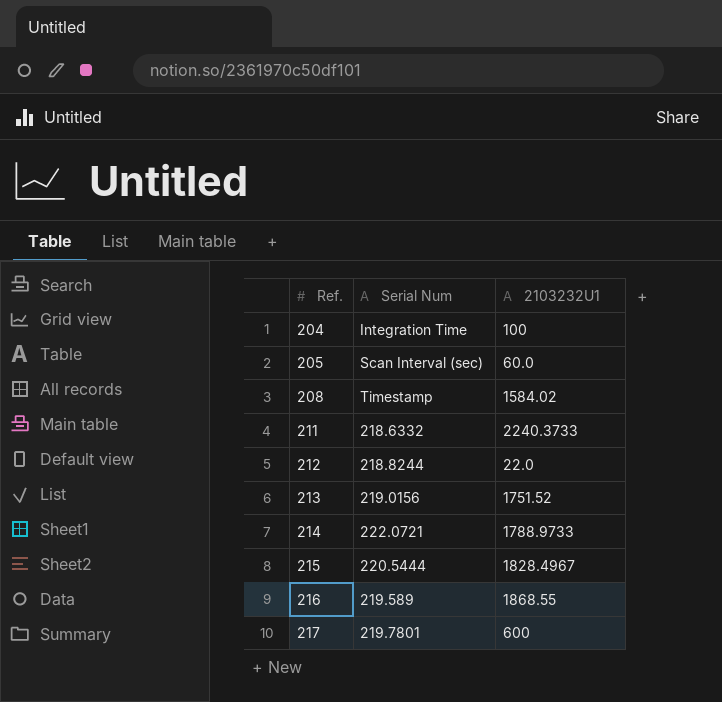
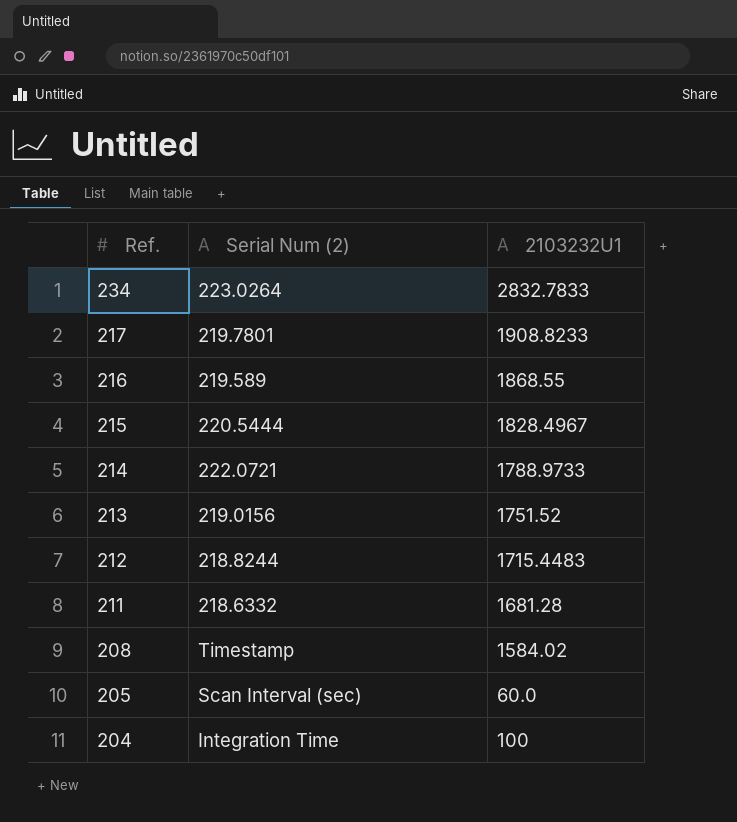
row order: Ref. ascending -> Ref. descending
column name: Serial Num -> Serial Num (2)
row 234: none -> 223.0264 | 2832.7833
217 | 2103232U1: 600 -> 1908.8233
212 | 2103232U1: 22.0 -> 1715.4483
211 | 2103232U1: 2240.3733 -> 1681.28

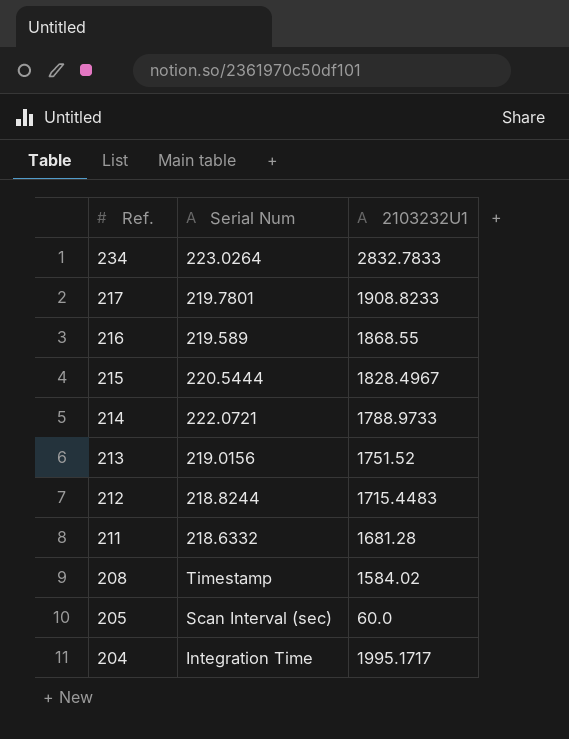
column name: Serial Num (2) -> Serial Num
204 | 2103232U1: 100 -> 1995.1717

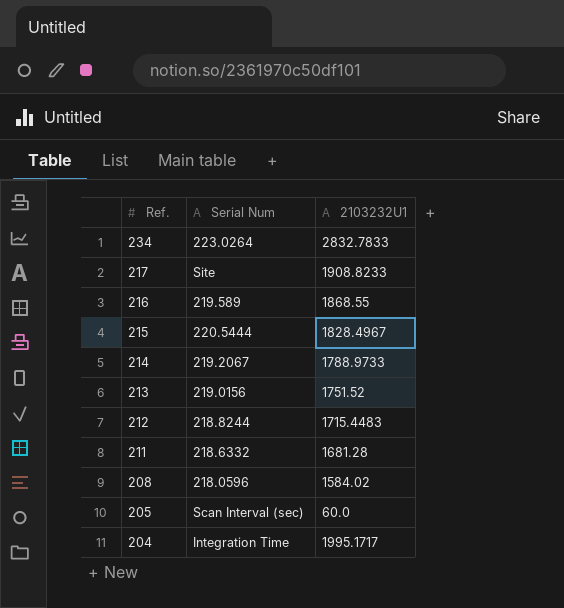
217 | Serial Num: 219.7801 -> Site
214 | Serial Num: 222.0721 -> 219.2067
208 | Serial Num: Timestamp -> 218.0596

